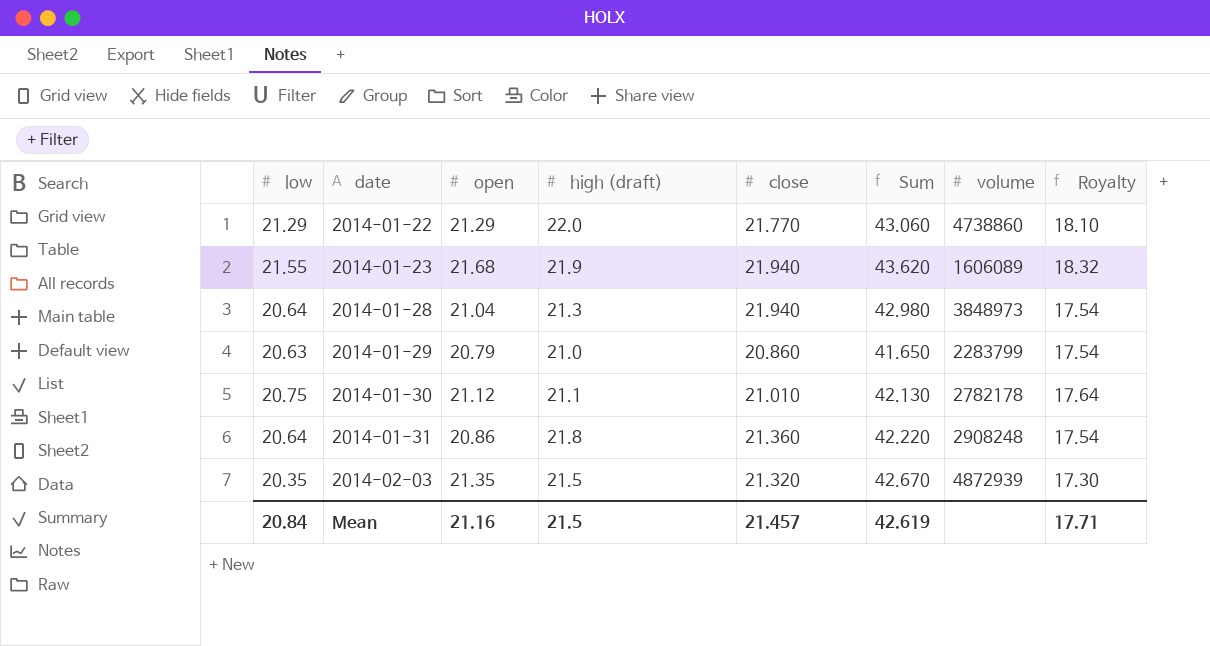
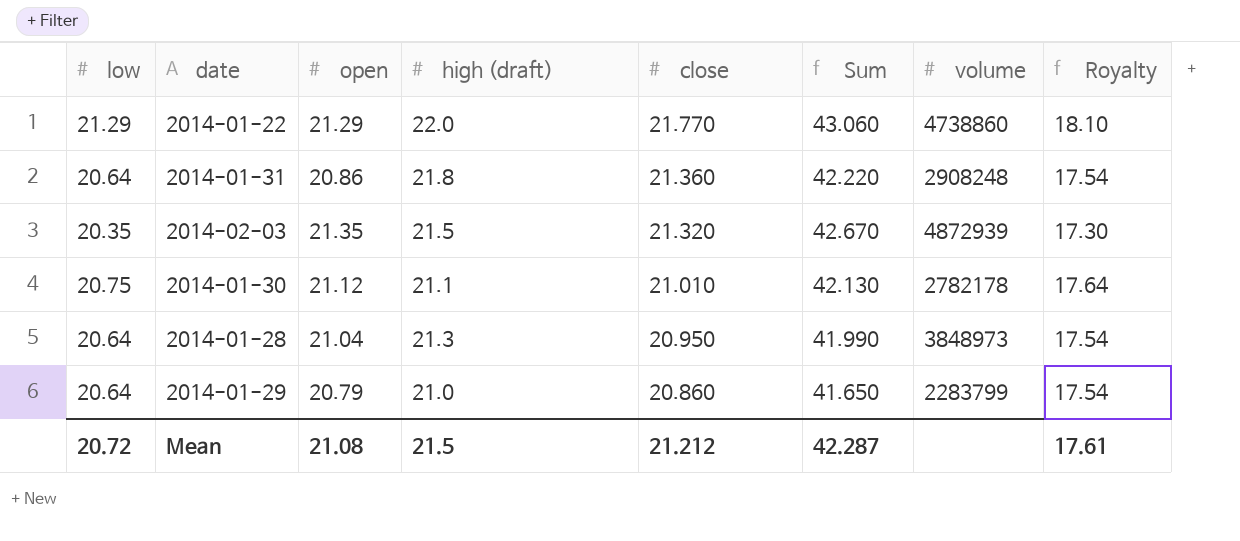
row order: date ascending -> close descending
row 2014-01-23: 21.55 | 21.68 | 21.9 | 21.940 | 43.620 | 1606089 | 18.32 -> none
2014-01-28 | close: 21.940 -> 20.950
2014-01-28 | Sum: 42.980 -> 41.990
2014-01-29 | low: 20.63 -> 20.64
Mean | low: 20.84 -> 20.72
Mean | open: 21.16 -> 21.08
Mean | close: 21.457 -> 21.212
Mean | Sum: 42.619 -> 42.287
Mean | Royalty: 17.71 -> 17.61

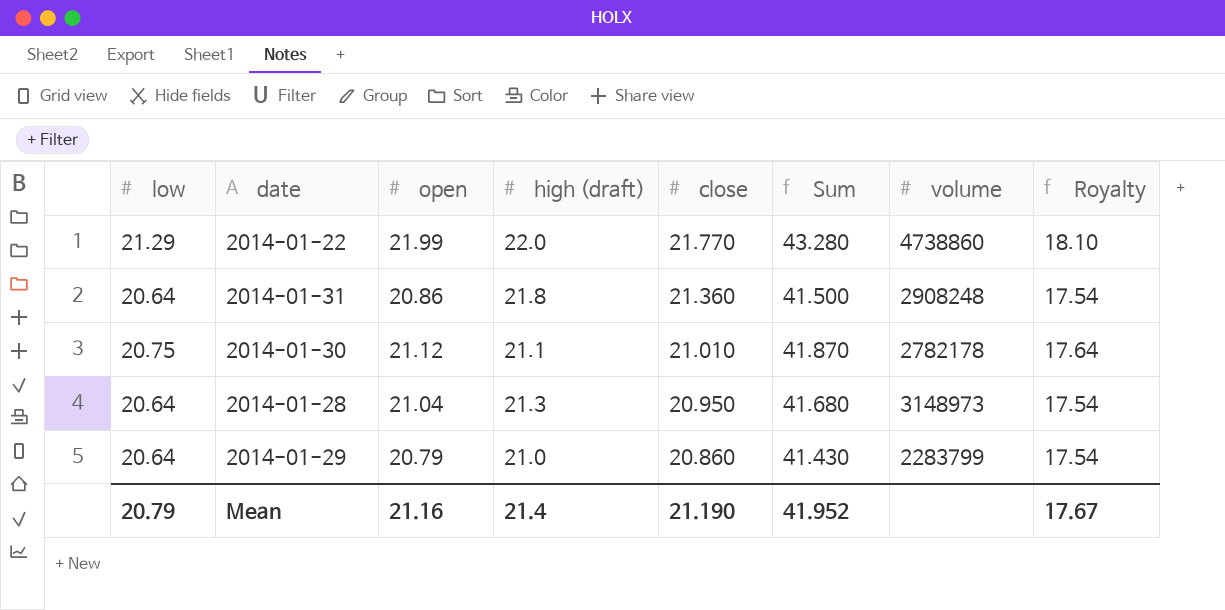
column Sum | formula: [open] + [close] -> [low] + [open]
row 2014-02-03: 20.35 | 21.35 | 21.5 | 21.320 | 42.670 | 4872939 | 17.30 -> none
2014-01-22 | open: 21.29 -> 21.99
2014-01-28 | volume: 3848973 -> 3148973
Mean | low: 20.72 -> 20.79
Mean | open: 21.08 -> 21.16
Mean | high (draft): 21.5 -> 21.4
Mean | close: 21.212 -> 21.190
Mean | Sum: 42.287 -> 41.952
Mean | Royalty: 17.61 -> 17.67

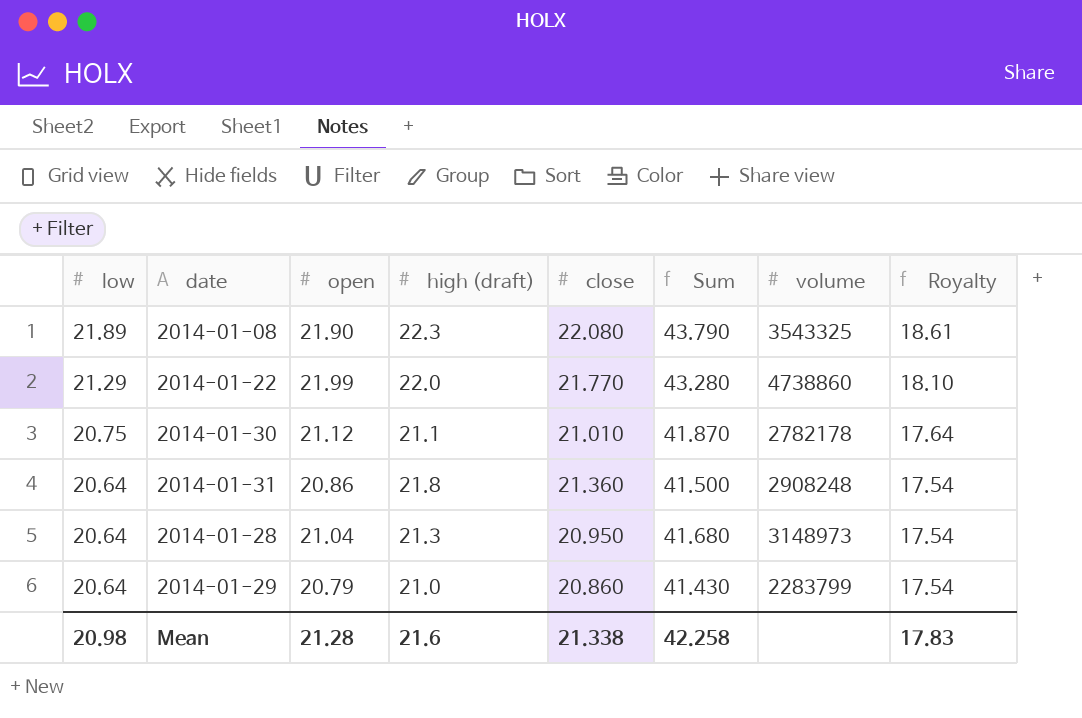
row order: close descending -> low descending
row 2014-01-08: none -> 21.89 | 21.90 | 22.3 | 22.080 | 43.790 | 3543325 | 18.61
Mean | low: 20.79 -> 20.98
Mean | open: 21.16 -> 21.28
Mean | high (draft): 21.4 -> 21.6
Mean | close: 21.190 -> 21.338
Mean | Sum: 41.952 -> 42.258
Mean | Royalty: 17.67 -> 17.83

